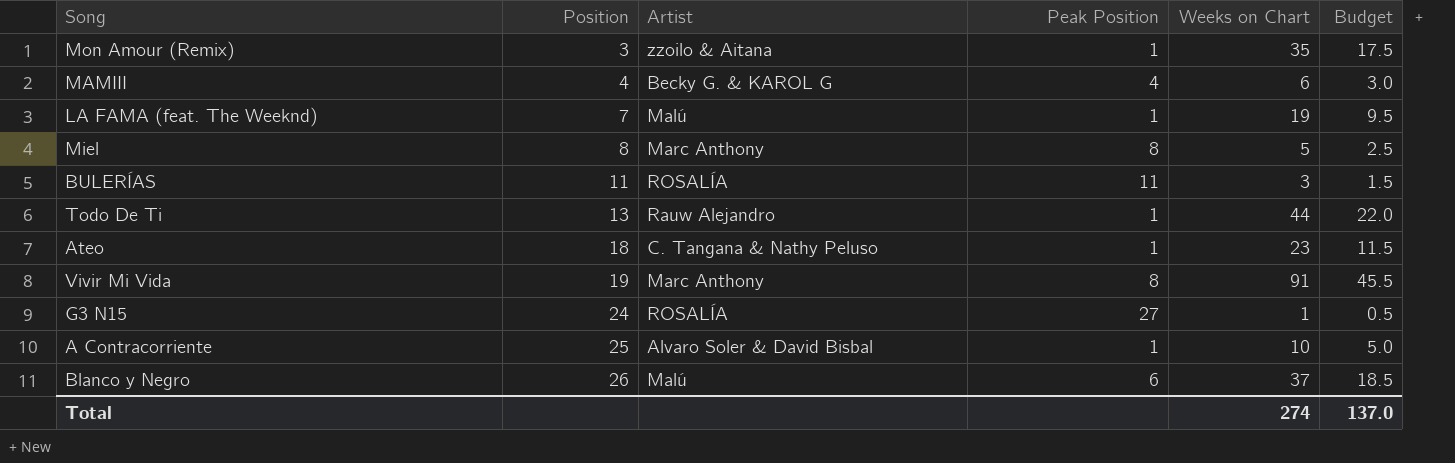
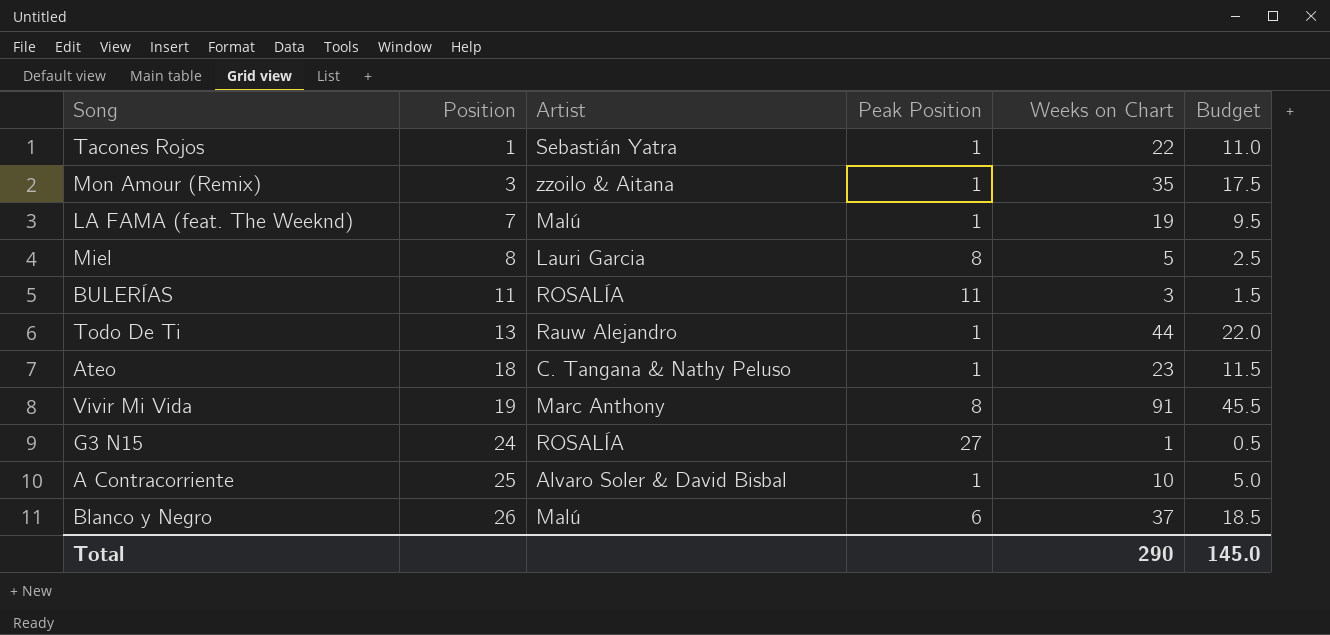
row MAMIII: 4 | Becky G. & KAROL G | 4 | 6 | 3.0 -> none
row Tacones Rojos: none -> 1 | Sebastián Yatra | 1 | 22 | 11.0
Miel | Artist: Marc Anthony -> Lauri Garcia
Total | Weeks on Chart: 274 -> 290
Total | Budget: 137.0 -> 145.0

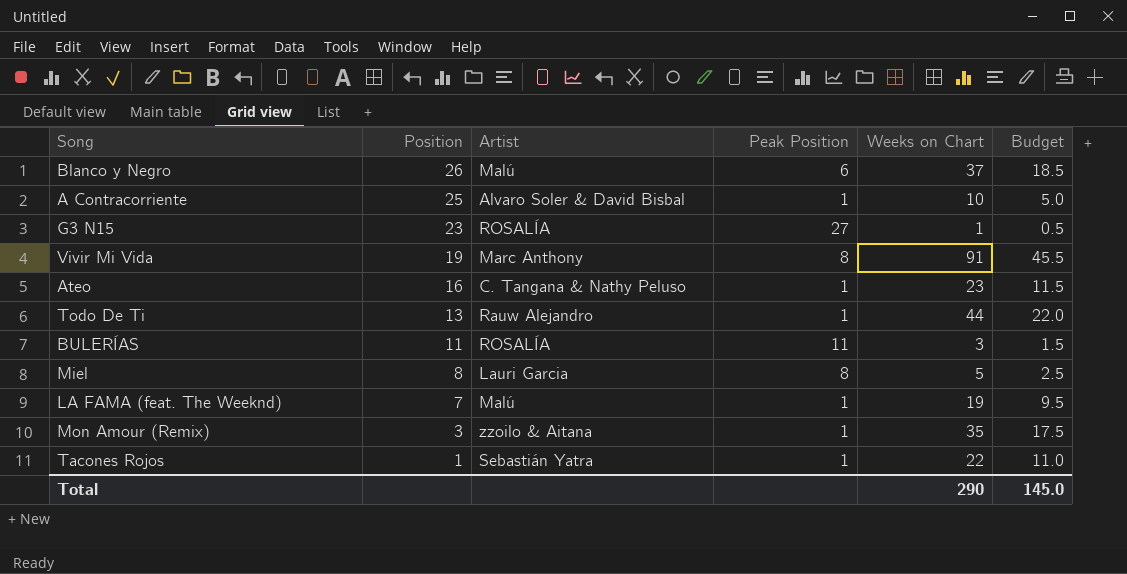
row order: Position ascending -> Position descending
G3 N15 | Position: 24 -> 23
Ateo | Position: 18 -> 16

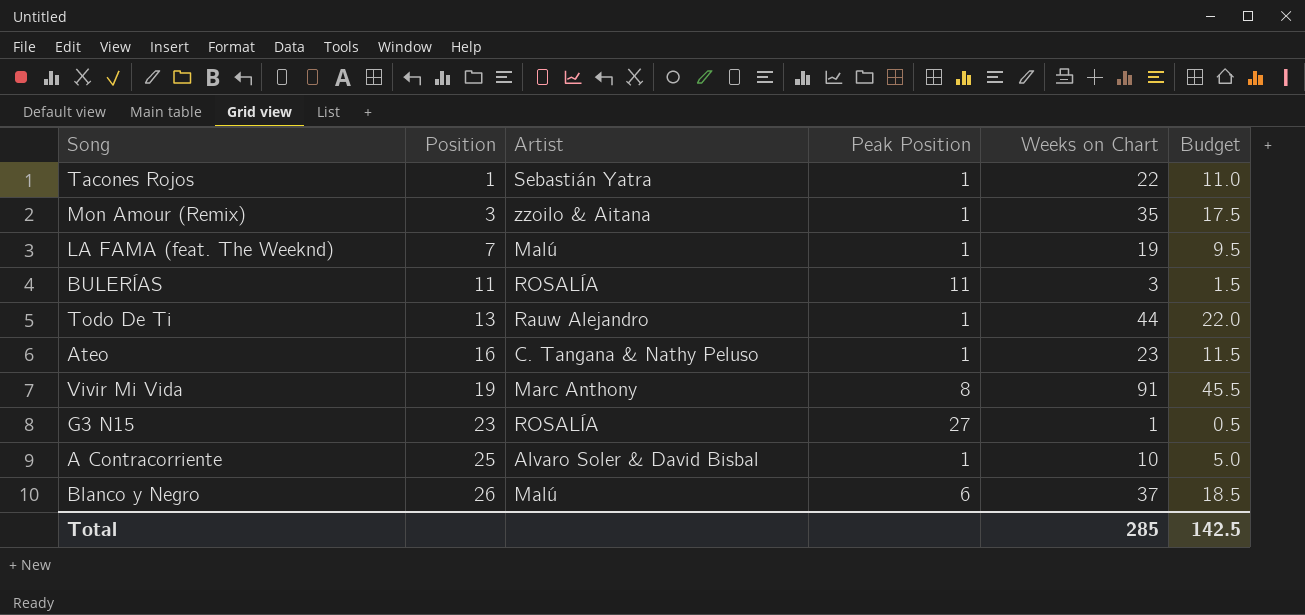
row order: Position descending -> Position ascending
row Miel: 8 | Lauri Garcia | 8 | 5 | 2.5 -> none
Total | Weeks on Chart: 290 -> 285
Total | Budget: 145.0 -> 142.5

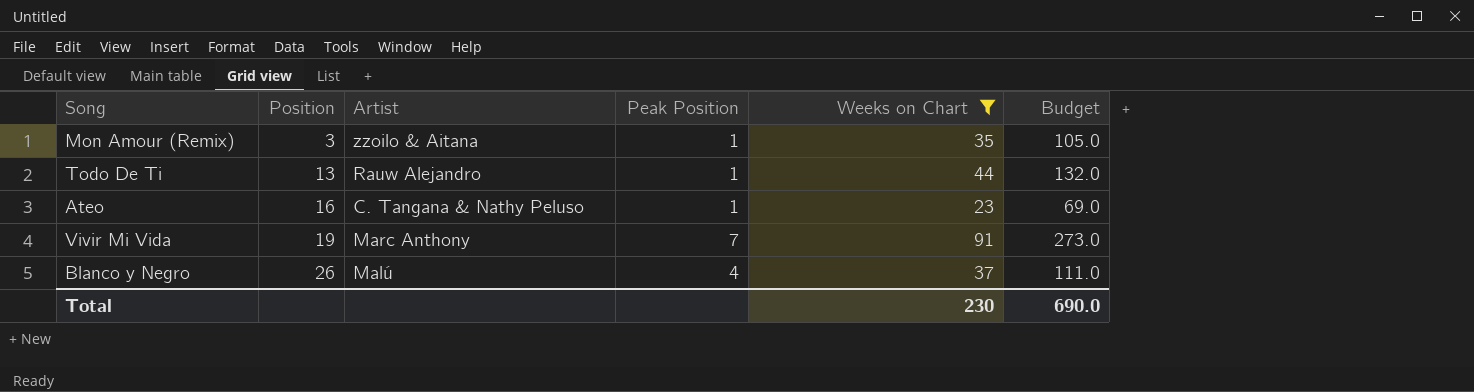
filter: none -> Weeks on Chart >= 23
column Budget | formula: [Weeks on Chart] * 0.5 -> [Weeks on Chart] * 3
Vivir Mi Vida | Peak Position: 8 -> 7
Blanco y Negro | Peak Position: 6 -> 4
Total | Weeks on Chart: 285 -> 230
Total | Budget: 142.5 -> 690.0

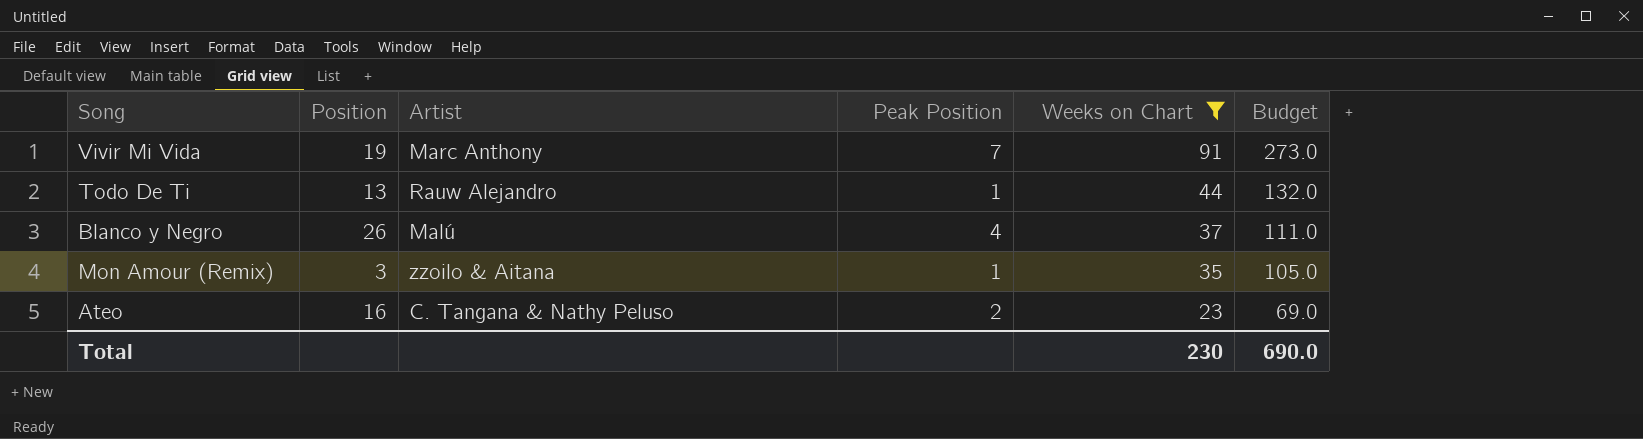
row order: Position ascending -> Weeks on Chart descending
Ateo | Peak Position: 1 -> 2

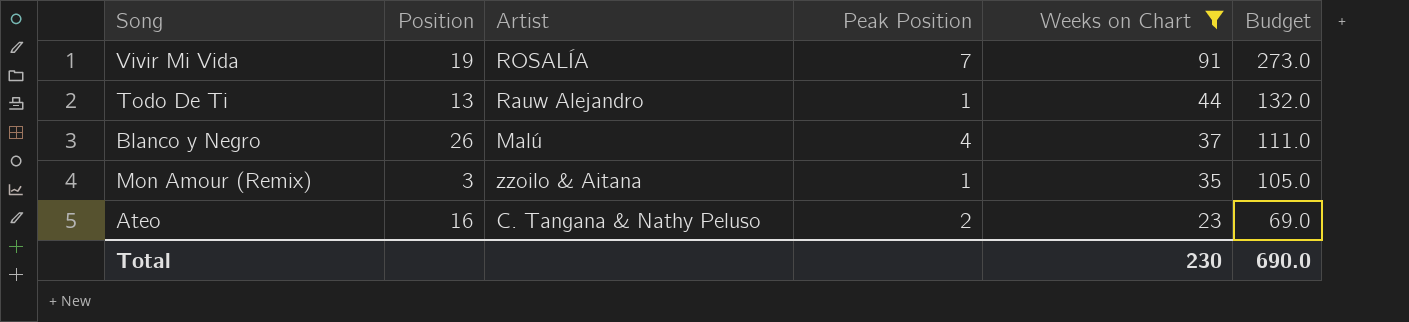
Vivir Mi Vida | Artist: Marc Anthony -> ROSALÍA

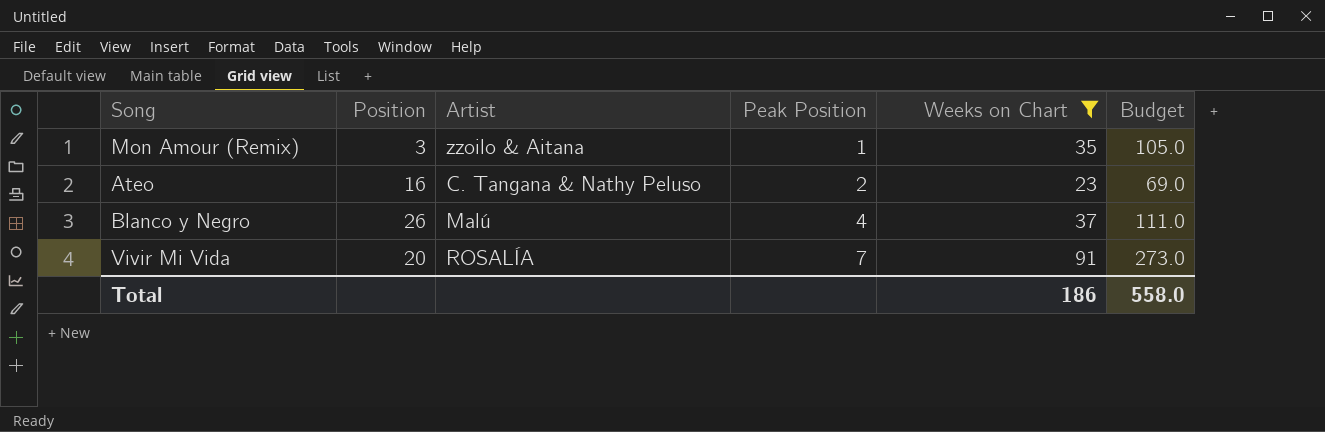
row order: Weeks on Chart descending -> Peak Position ascending
row Todo De Ti: 13 | Rauw Alejandro | 1 | 44 | 132.0 -> none
Vivir Mi Vida | Position: 19 -> 20
Total | Weeks on Chart: 230 -> 186
Total | Budget: 690.0 -> 558.0

